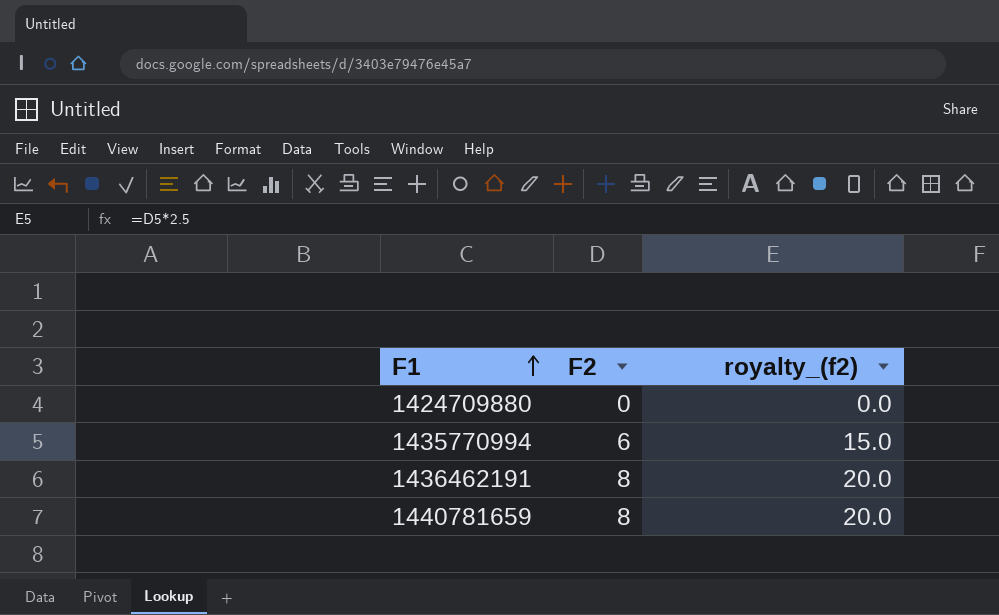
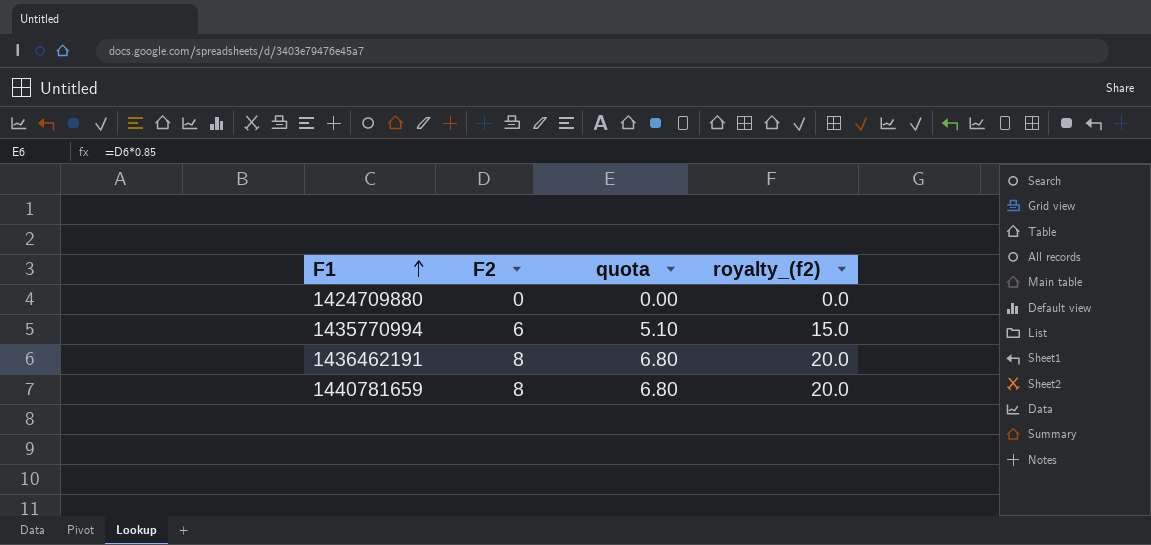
column quota | formula: none -> [F2] * 0.85

